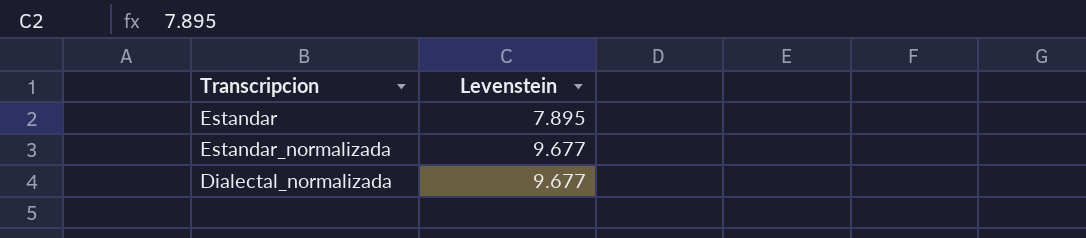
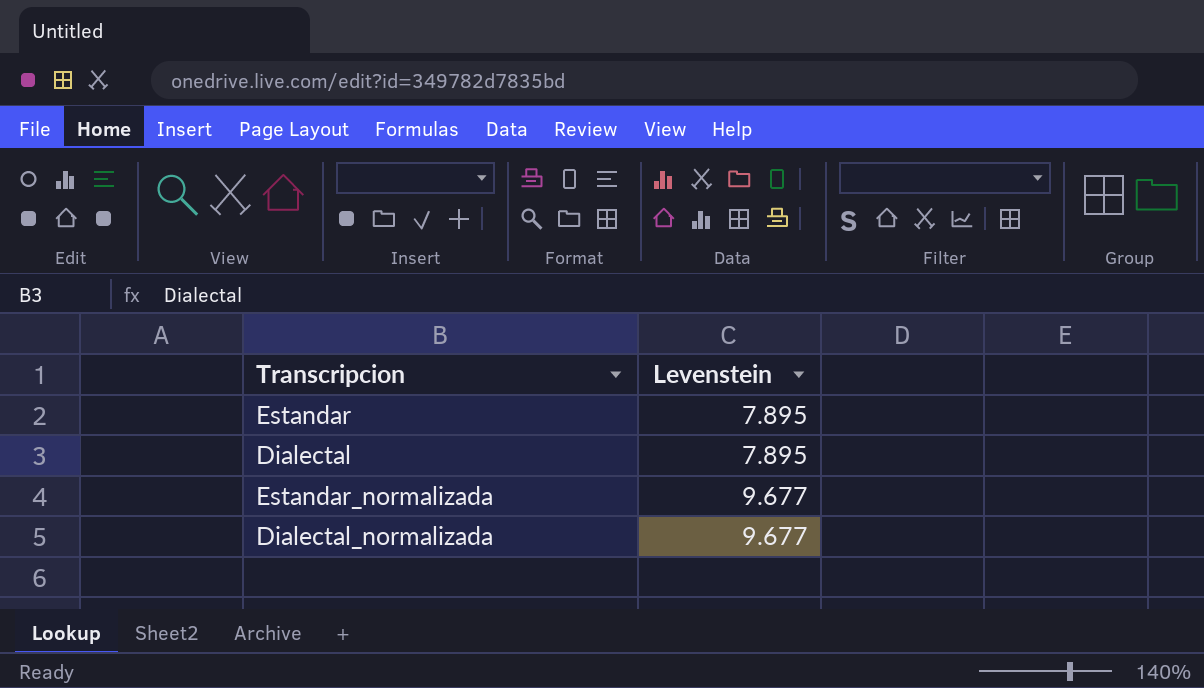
row Dialectal: none -> 7.895

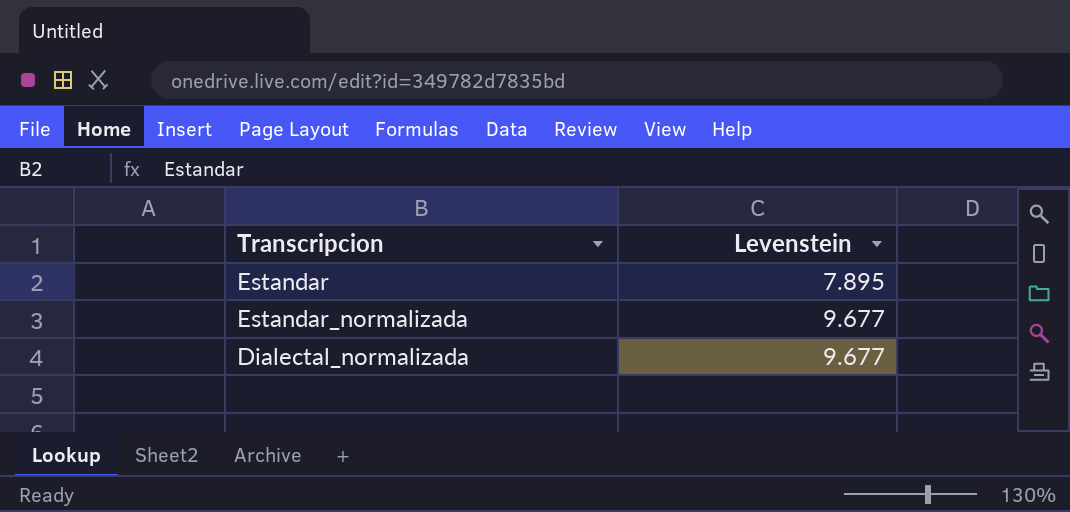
row Dialectal: 7.895 -> none

